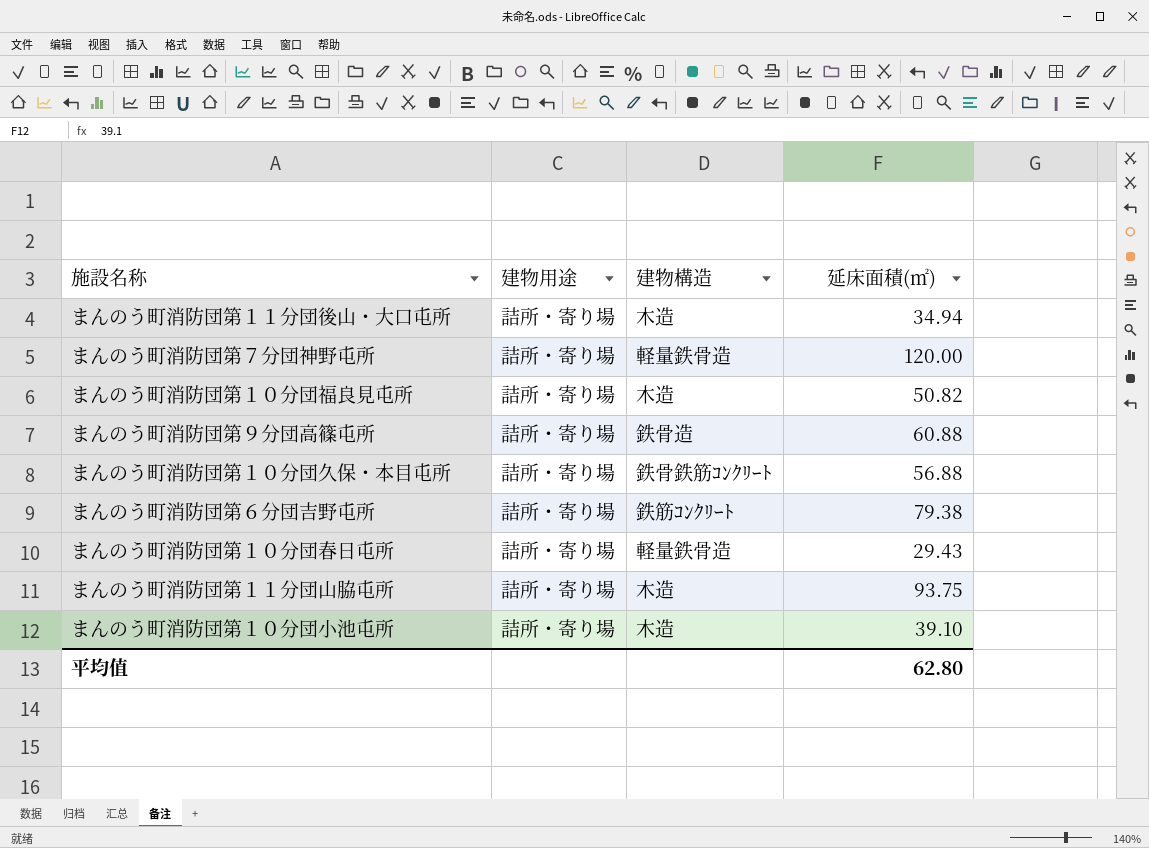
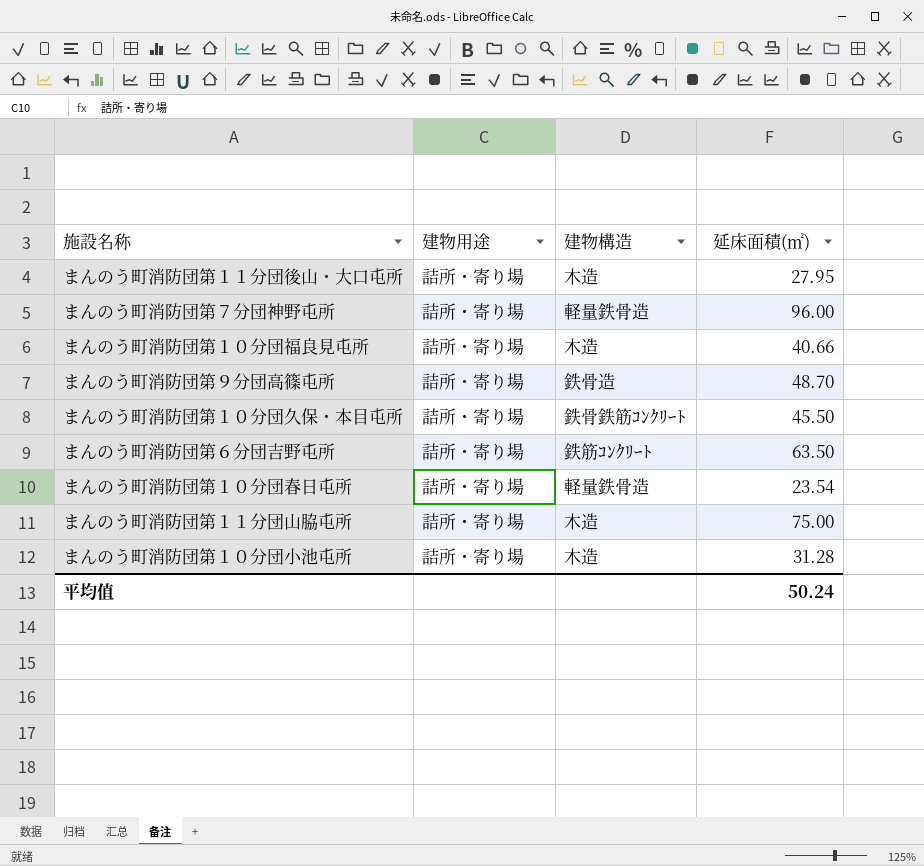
まんのう町消防団第１１分団後山・大口屯所 | 延床面積(㎡): 34.94 -> 27.95
まんのう町消防団第７分団神野屯所 | 延床面積(㎡): 120.00 -> 96.00
まんのう町消防団第１０分団福良見屯所 | 延床面積(㎡): 50.82 -> 40.66
まんのう町消防団第９分団高篠屯所 | 延床面積(㎡): 60.88 -> 48.70
まんのう町消防団第１０分団久保・本目屯所 | 延床面積(㎡): 56.88 -> 45.50
まんのう町消防団第６分団吉野屯所 | 延床面積(㎡): 79.38 -> 63.50
まんのう町消防団第１０分団春日屯所 | 延床面積(㎡): 29.43 -> 23.54
まんのう町消防団第１１分団山脇屯所 | 延床面積(㎡): 93.75 -> 75.00
まんのう町消防団第１０分団小池屯所 | 延床面積(㎡): 39.10 -> 31.28
平均值 | 延床面積(㎡): 62.80 -> 50.24

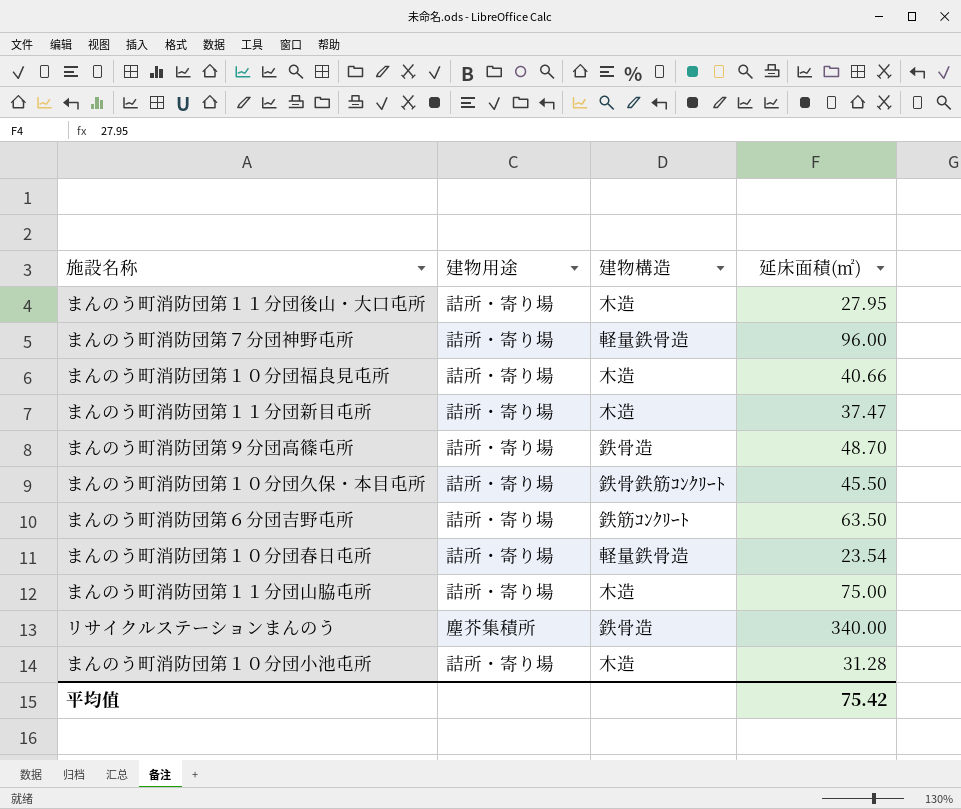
row まんのう町消防団第１１分団新目屯所: none -> 詰所・寄り場 | 木造 | 37.47
row リサイクルステーションまんのう: none -> 塵芥集積所 | 鉄骨造 | 340.00
平均值 | 延床面積(㎡): 50.24 -> 75.42

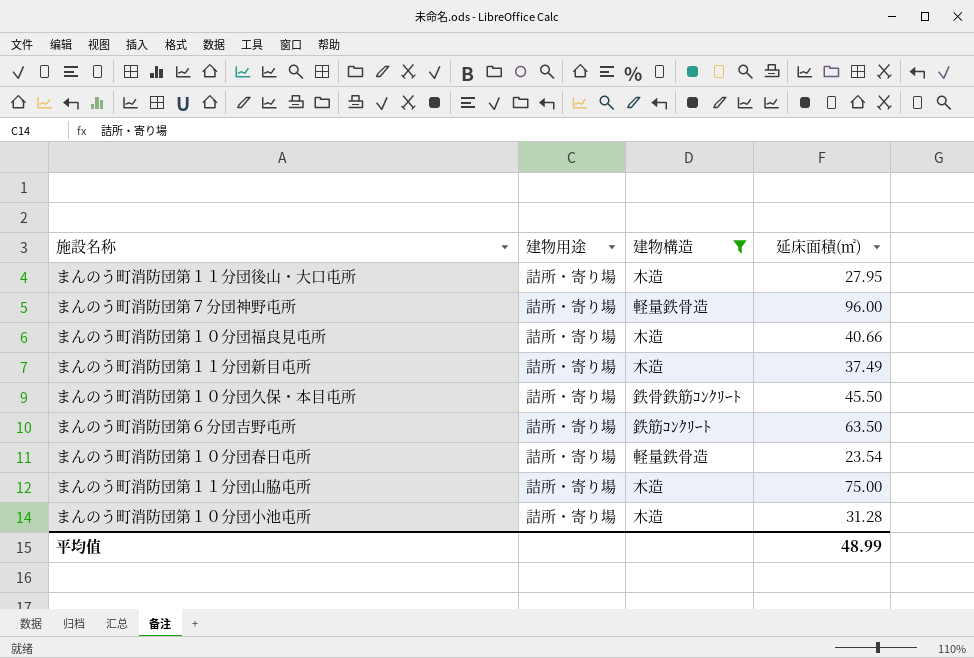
filter: none -> 建物構造 != 鉄骨造
まんのう町消防団第１１分団新目屯所 | 延床面積(㎡): 37.47 -> 37.49
平均值 | 延床面積(㎡): 75.42 -> 48.99

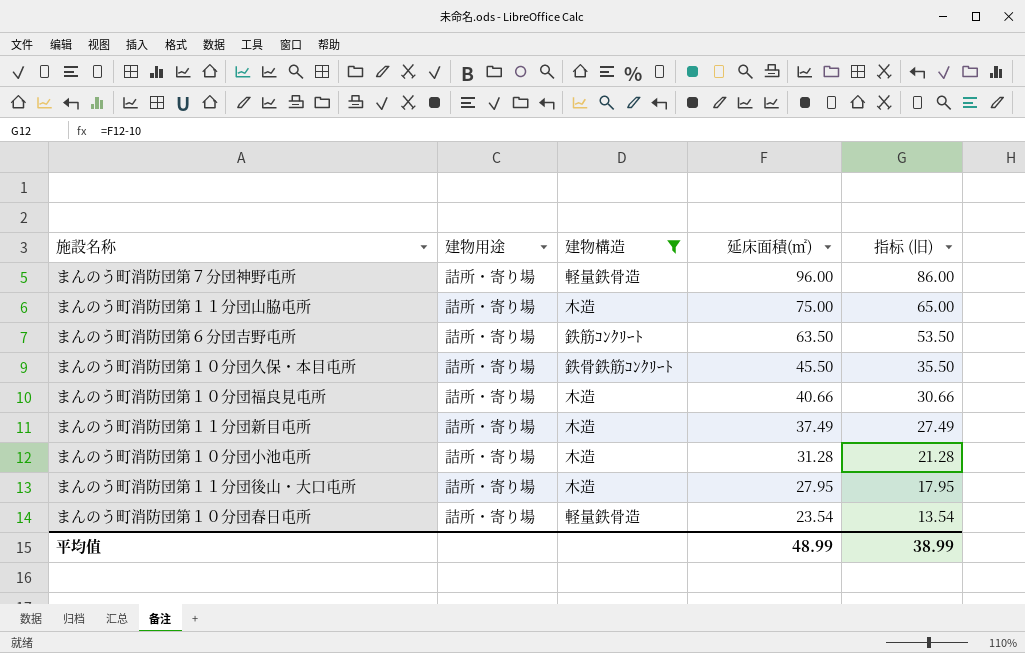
row order: none -> 延床面積(㎡) descending
column 指标 (旧) | formula: none -> [延床面積(㎡)] - 10

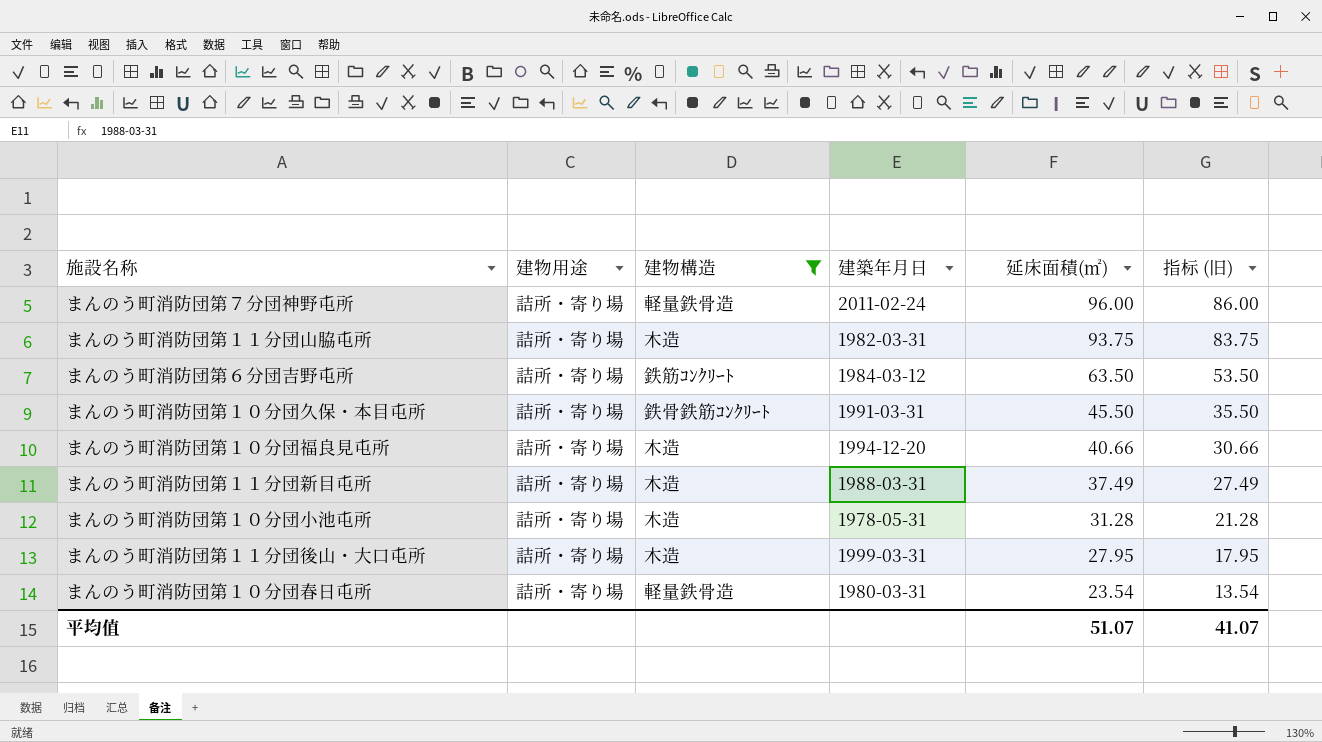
column 建築年月日 | position: none -> 4
まんのう町消防団第１１分団山脇屯所 | 延床面積(㎡): 75.00 -> 93.75
まんのう町消防団第１１分団山脇屯所 | 指标 (旧): 65.00 -> 83.75
平均值 | 延床面積(㎡): 48.99 -> 51.07
平均值 | 指标 (旧): 38.99 -> 41.07

